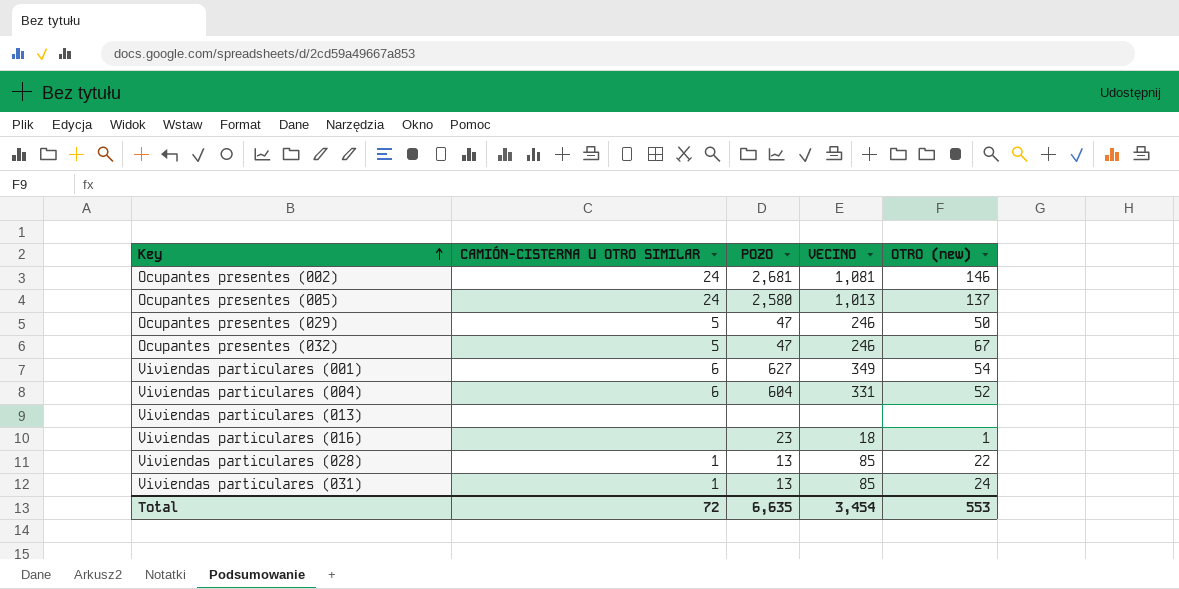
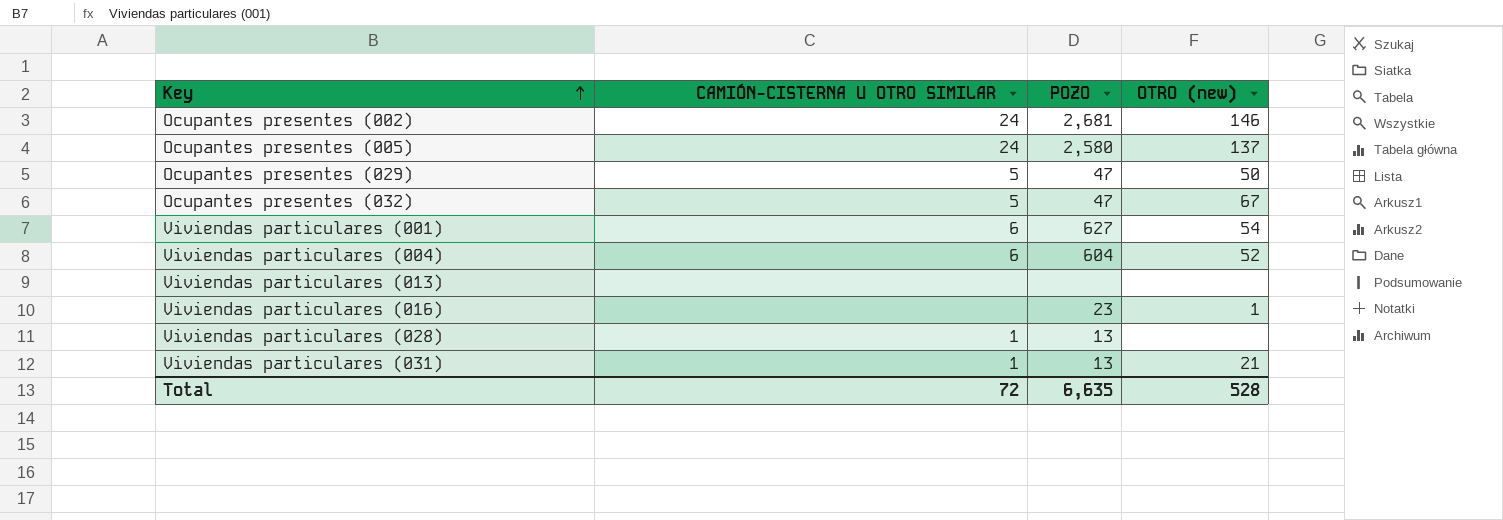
column VECINO | position: 4 -> none
Viviendas particulares (028) | OTRO (new): 22 -> none
Viviendas particulares (031) | OTRO (new): 24 -> 21
Total | OTRO (new): 553 -> 528

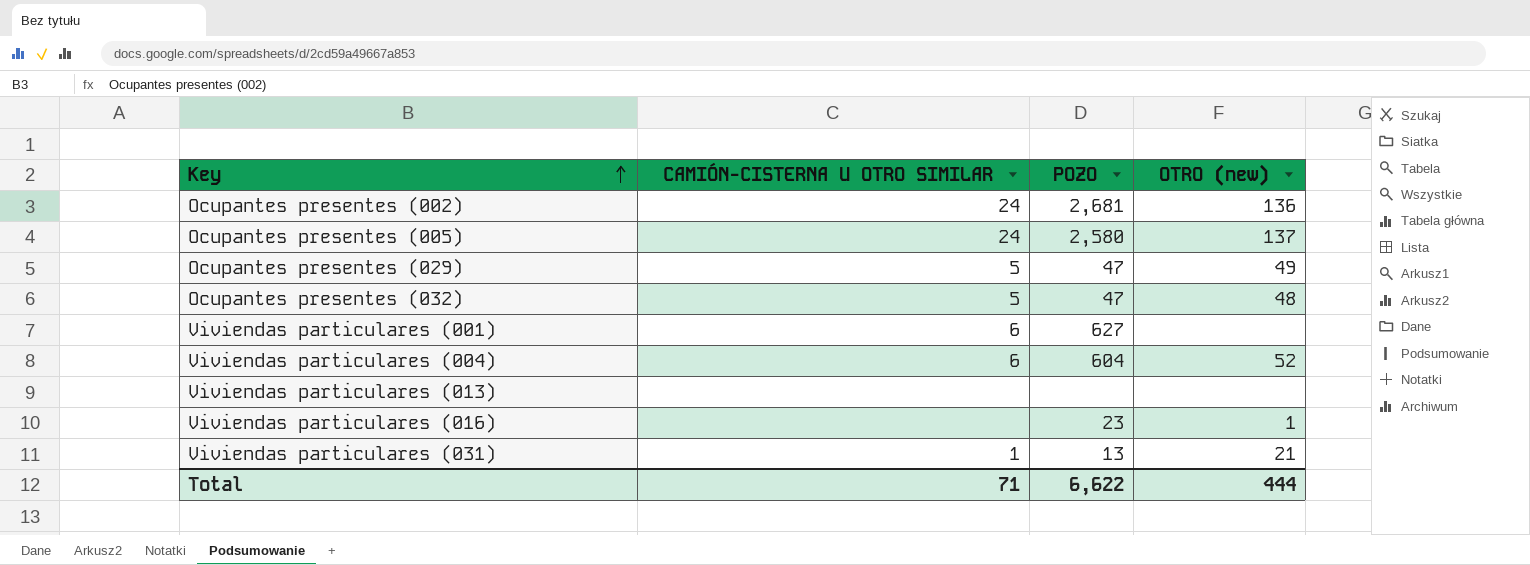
row Viviendas particulares (028): 1 | 13 | none -> none
Ocupantes presentes (002) | OTRO (new): 146 -> 136
Ocupantes presentes (029) | OTRO (new): 50 -> 49
Ocupantes presentes (032) | OTRO (new): 67 -> 48
Viviendas particulares (001) | OTRO (new): 54 -> none
Total | CAMIÓN-CISTERNA U OTRO SIMILAR: 72 -> 71
Total | POZO: 6,635 -> 6,622
Total | OTRO (new): 528 -> 444

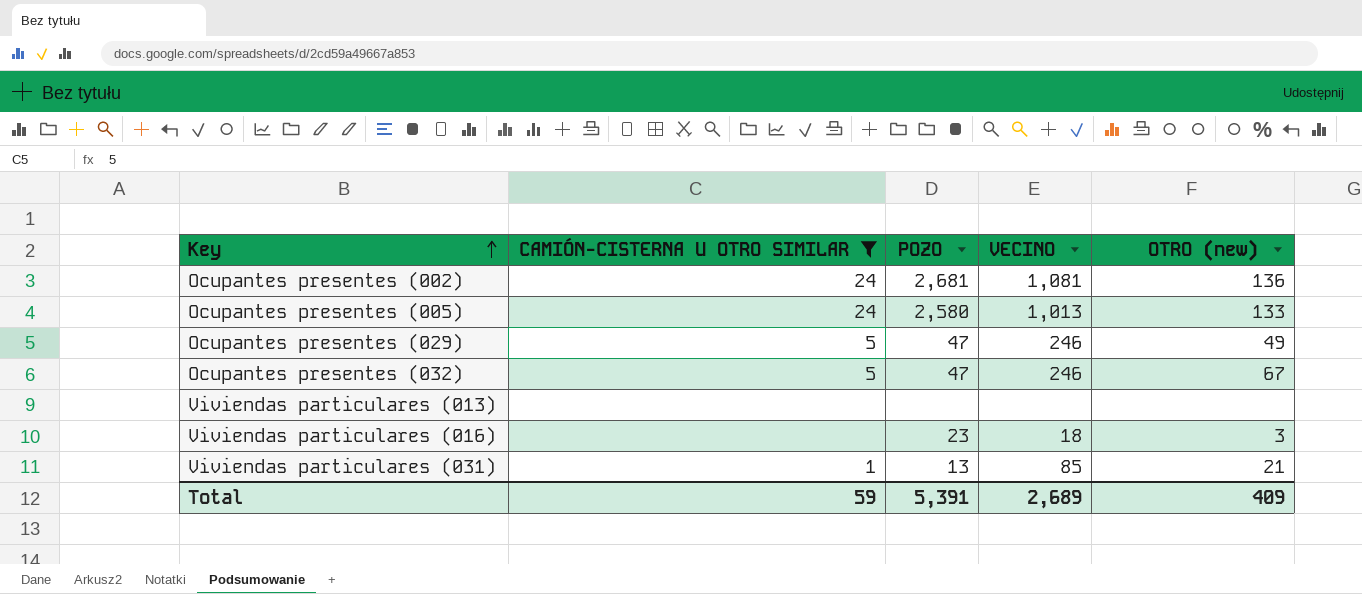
filter: none -> CAMIÓN-CISTERNA U OTRO SIMILAR != 6
column VECINO | position: none -> 4
Ocupantes presentes (005) | OTRO (new): 137 -> 133
Ocupantes presentes (032) | OTRO (new): 48 -> 67
Viviendas particulares (016) | OTRO (new): 1 -> 3
Total | CAMIÓN-CISTERNA U OTRO SIMILAR: 71 -> 59
Total | POZO: 6,622 -> 5,391
Total | OTRO (new): 444 -> 409

